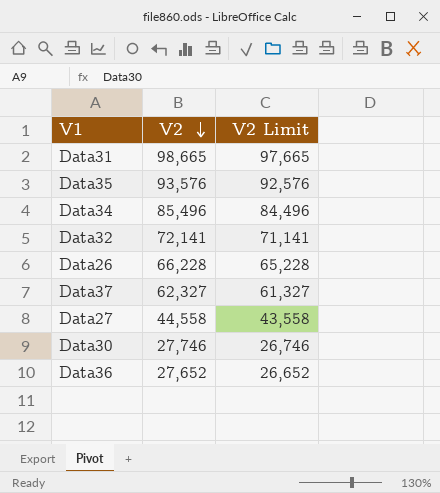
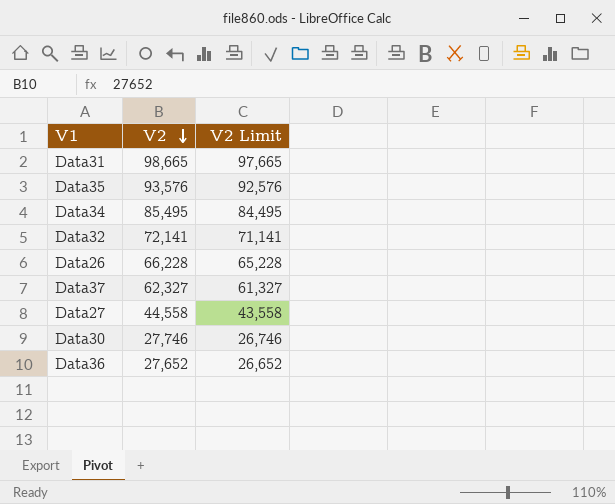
Data34 | V2: 85,496 -> 85,495
Data34 | V2 Limit: 84,496 -> 84,495

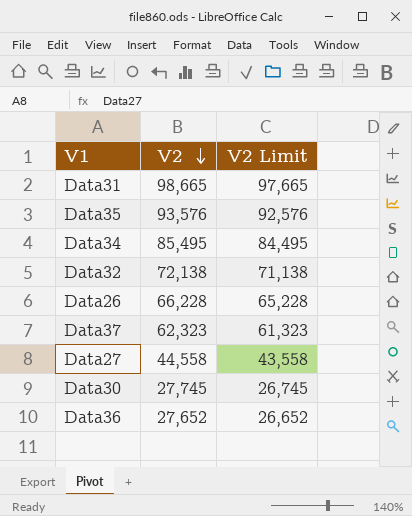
Data32 | V2: 72,141 -> 72,138
Data32 | V2 Limit: 71,141 -> 71,138
Data37 | V2: 62,327 -> 62,323
Data37 | V2 Limit: 61,327 -> 61,323
Data30 | V2: 27,746 -> 27,745
Data30 | V2 Limit: 26,746 -> 26,745

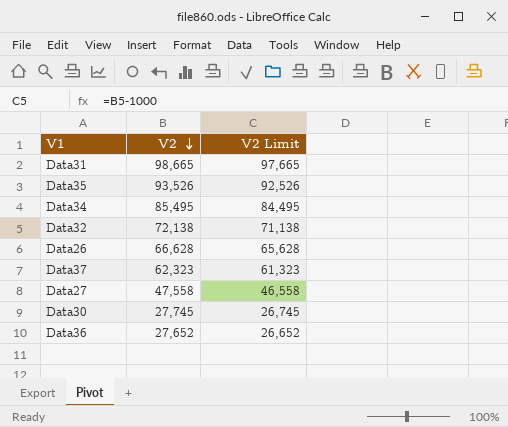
Data35 | V2: 93,576 -> 93,526
Data35 | V2 Limit: 92,576 -> 92,526
Data26 | V2: 66,228 -> 66,628
Data26 | V2 Limit: 65,228 -> 65,628
Data27 | V2: 44,558 -> 47,558
Data27 | V2 Limit: 43,558 -> 46,558

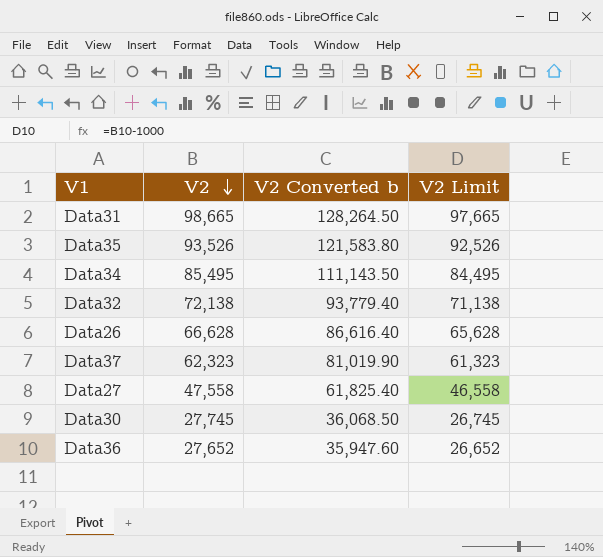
column V2 Converted b | formula: none -> [V2] * 1.3

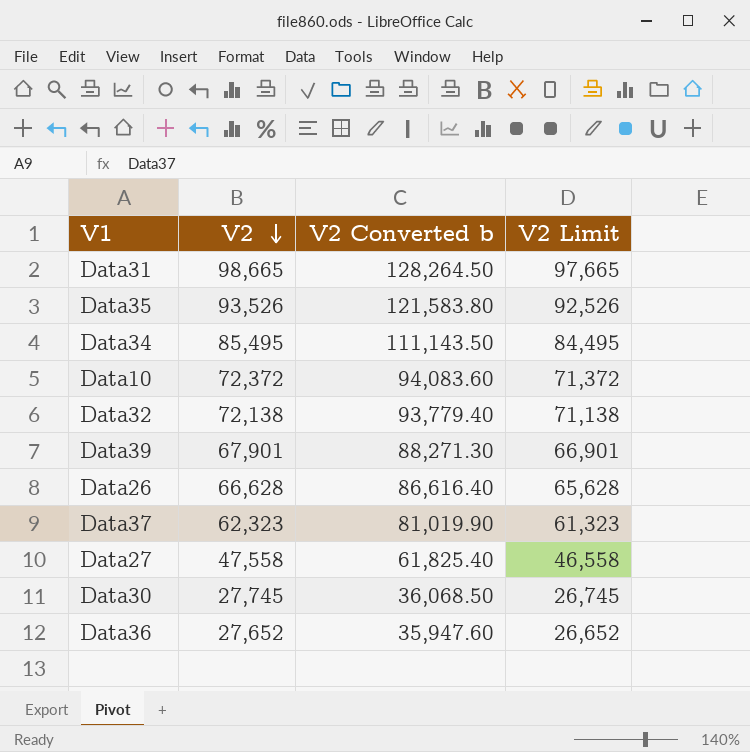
row Data10: none -> 72,372 | 94,083.60 | 71,372
row Data39: none -> 67,901 | 88,271.30 | 66,901

